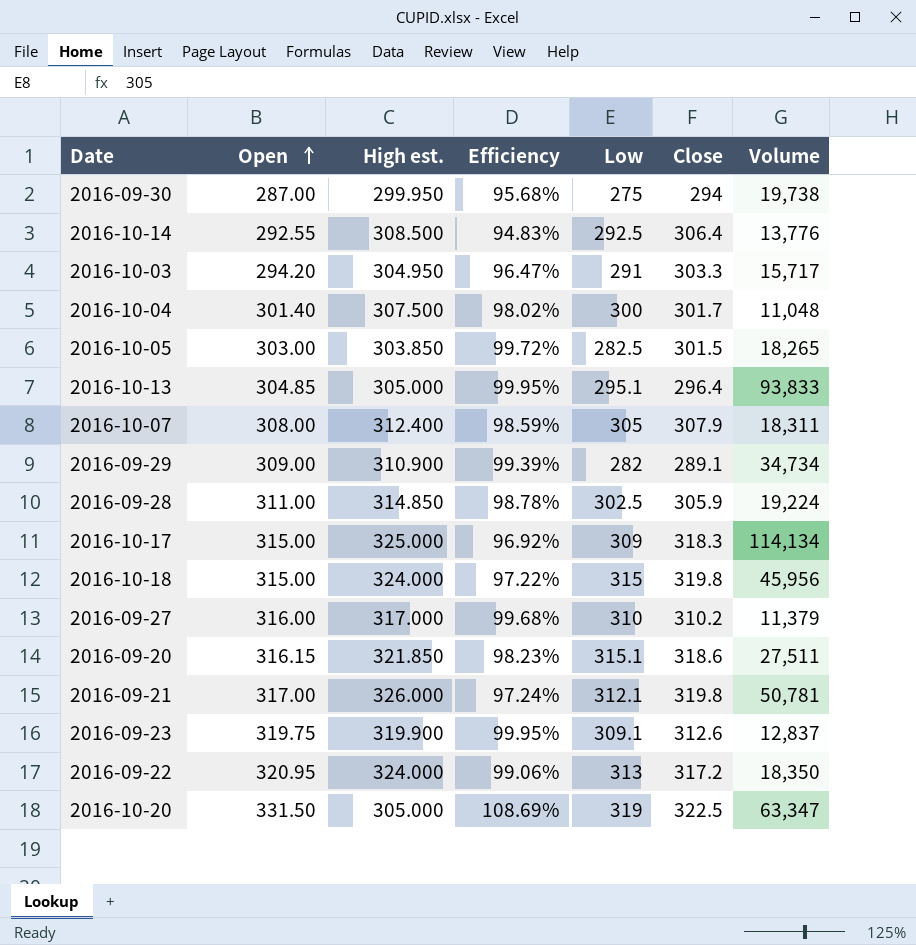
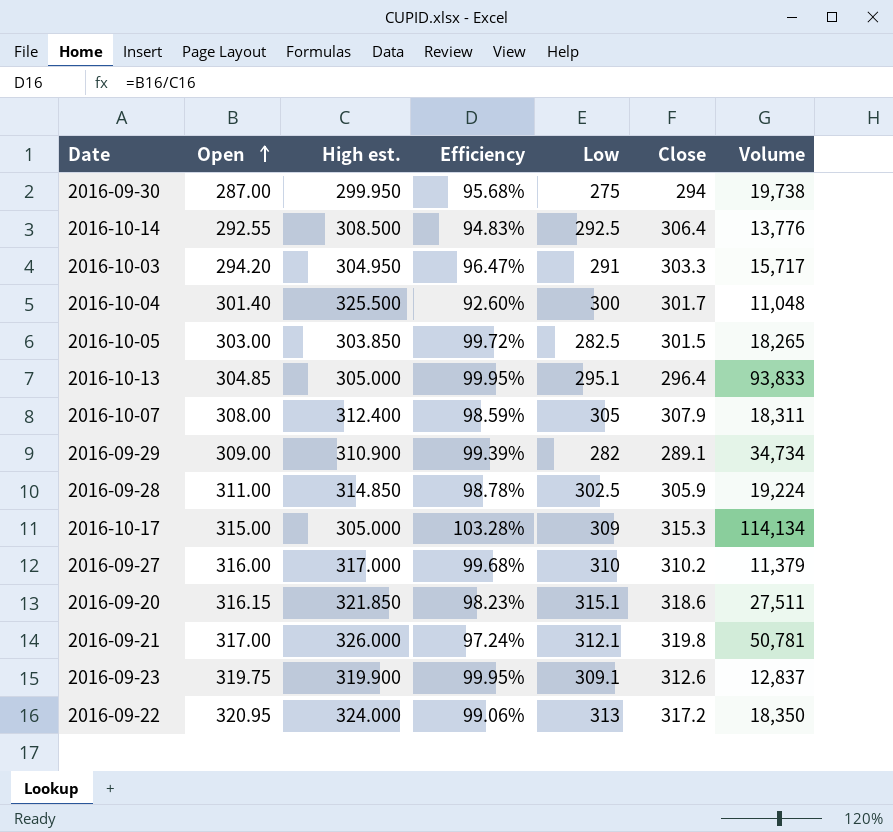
row 2016-10-18: 315.00 | 324.000 | 97.22% | 315 | 319.8 | 45,956 -> none
row 2016-10-20: 331.50 | 305.000 | 108.69% | 319 | 322.5 | 63,347 -> none
2016-10-04 | High est.: 307.500 -> 325.500
2016-10-04 | Efficiency: 98.02% -> 92.60%
2016-10-17 | High est.: 325.000 -> 305.000
2016-10-17 | Efficiency: 96.92% -> 103.28%
2016-10-17 | Close: 318.3 -> 315.3

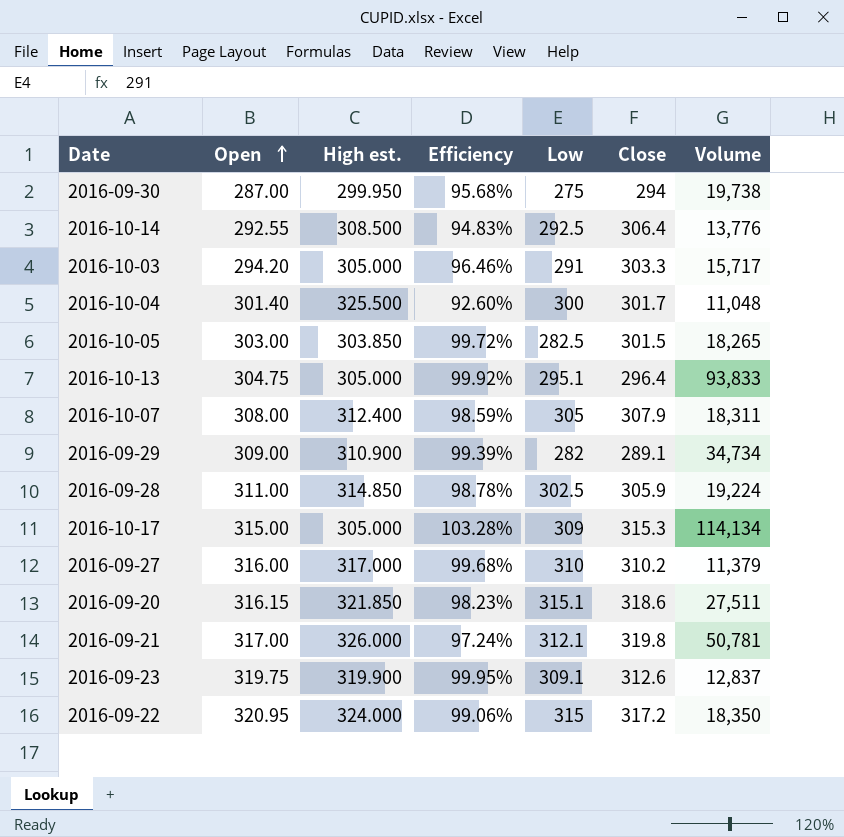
2016-10-03 | High est.: 304.950 -> 305.000
2016-10-03 | Efficiency: 96.47% -> 96.46%
2016-10-13 | Open: 304.85 -> 304.75
2016-10-13 | Efficiency: 99.95% -> 99.92%
2016-09-22 | Low: 313 -> 315

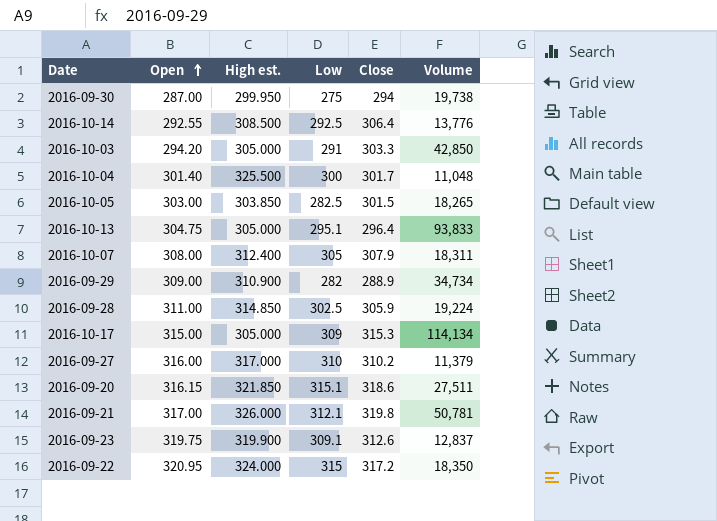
column Efficiency | formula: [Open] / [High est.] -> none
2016-10-03 | Volume: 15,717 -> 42,850
2016-09-29 | Close: 289.1 -> 288.9

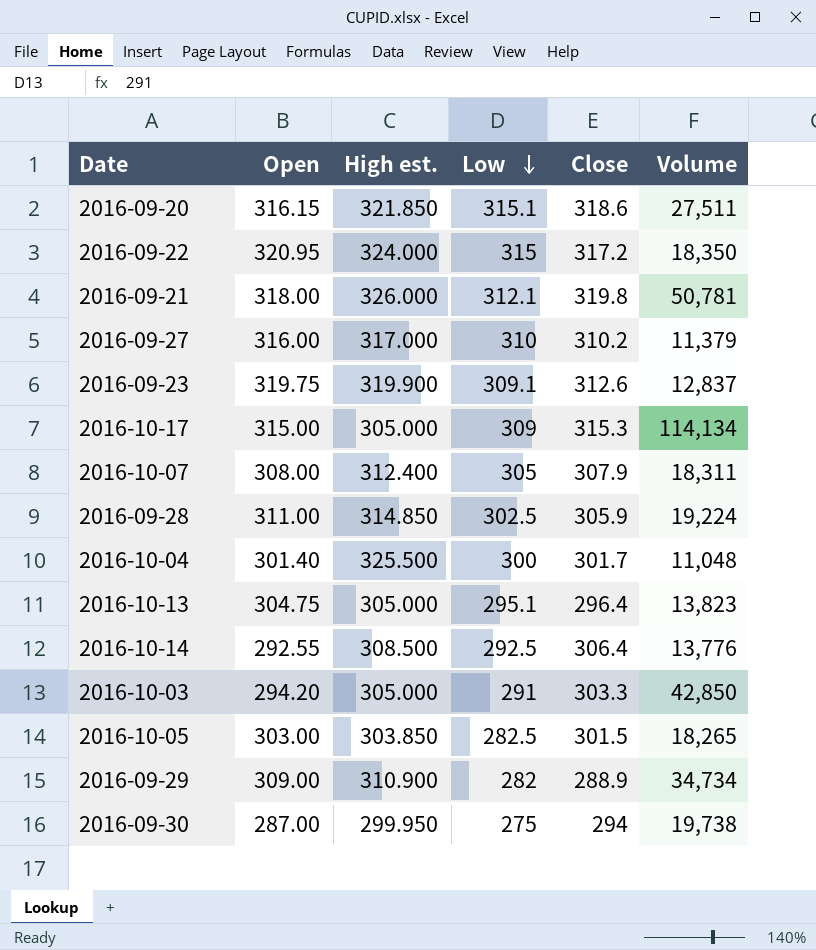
row order: Open ascending -> Low descending
2016-09-21 | Open: 317.00 -> 318.00
2016-10-13 | Volume: 93,833 -> 13,823

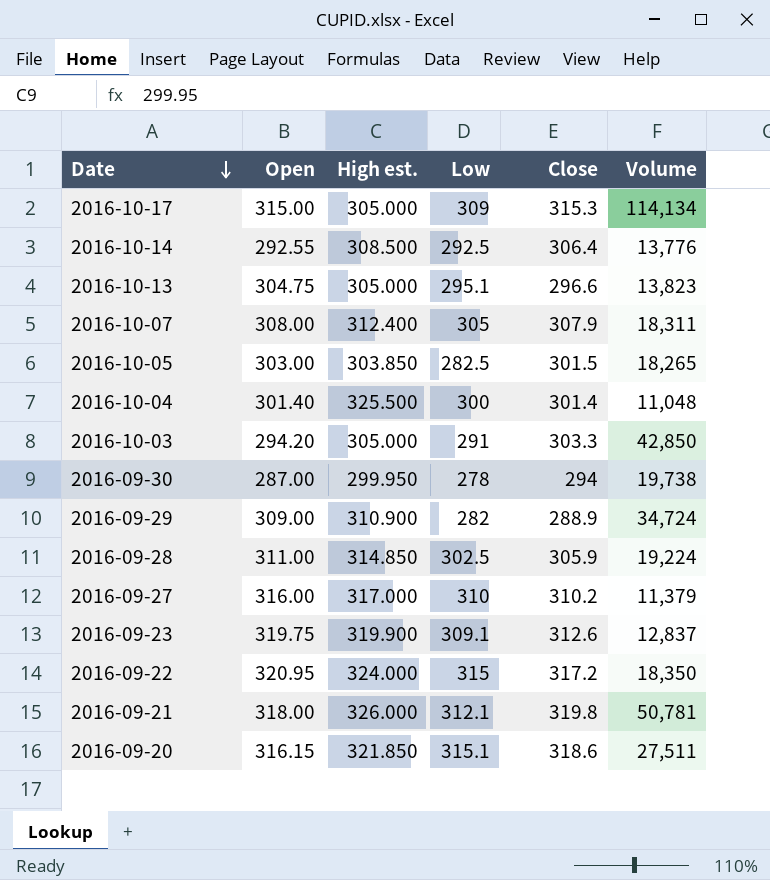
row order: Low descending -> Date descending
2016-10-13 | Close: 296.4 -> 296.6
2016-10-04 | Close: 301.7 -> 301.4
2016-09-30 | Low: 275 -> 278
2016-09-29 | Volume: 34,734 -> 34,724

